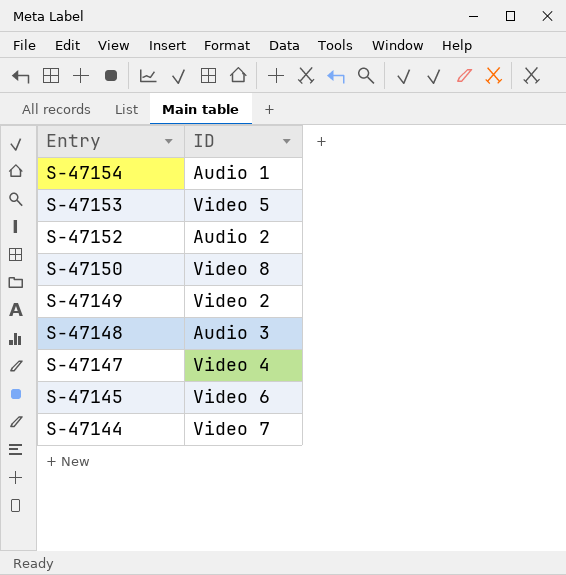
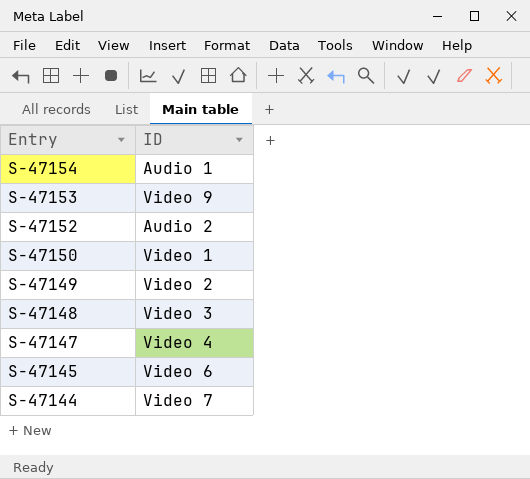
S-47153 | ID: Video 5 -> Video 9
S-47150 | ID: Video 8 -> Video 1
S-47148 | ID: Audio 3 -> Video 3

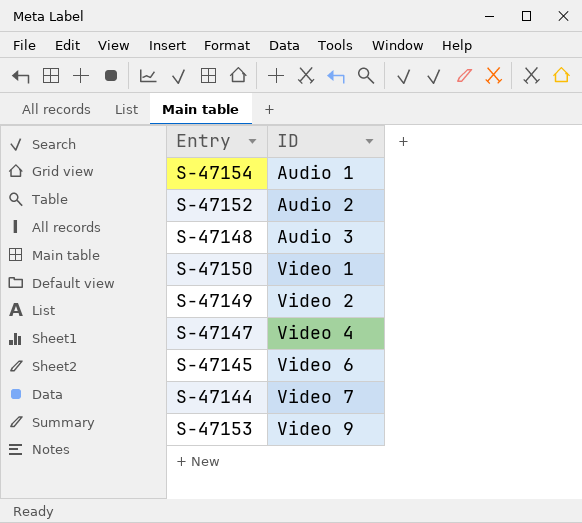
row order: Entry descending -> ID ascending
S-47148 | ID: Video 3 -> Audio 3

